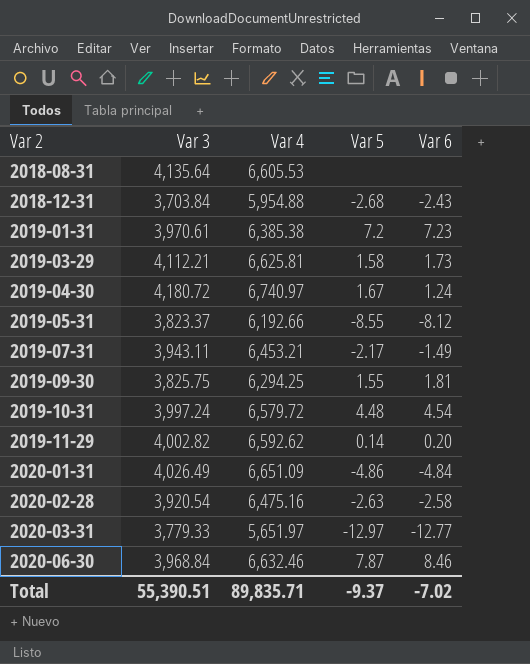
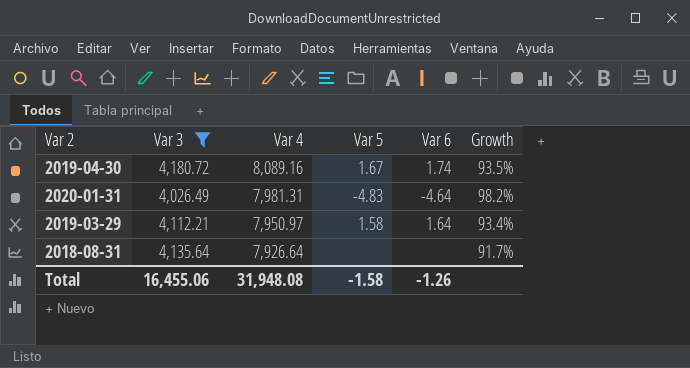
filter: none -> Var 3 >= 4,026.49
row order: Var 2 ascending -> Var 4 descending
column Growth | formula: none -> ([Var 4] - [Var 3]) / [Var 3]
2019-04-30 | Var 4: 6,740.97 -> 8,089.16
2019-04-30 | Var 6: 1.24 -> 1.74
2020-01-31 | Var 4: 6,651.09 -> 7,981.31
2020-01-31 | Var 5: -4.86 -> -4.83
2020-01-31 | Var 6: -4.84 -> -4.64
2019-03-29 | Var 4: 6,625.81 -> 7,950.97
2019-03-29 | Var 6: 1.73 -> 1.64
2018-08-31 | Var 4: 6,605.53 -> 7,926.64
Total | Var 3: 55,390.51 -> 16,455.06
Total | Var 4: 89,835.71 -> 31,948.08
Total | Var 5: -9.37 -> -1.58
Total | Var 6: -7.02 -> -1.26

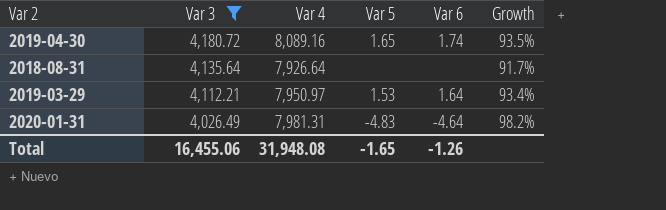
row order: Var 4 descending -> Var 3 descending
2019-04-30 | Var 5: 1.67 -> 1.65
2019-03-29 | Var 5: 1.58 -> 1.53
Total | Var 5: -1.58 -> -1.65

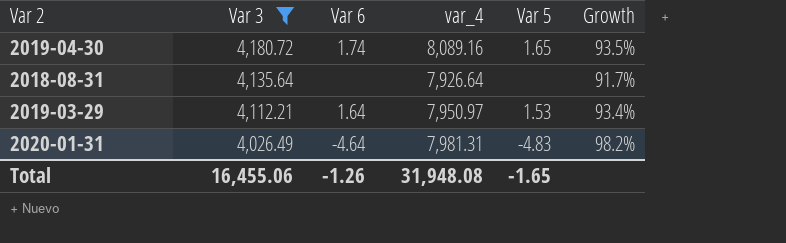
column Var 6 | position: 5 -> 3
column name: Var 4 -> var_4

